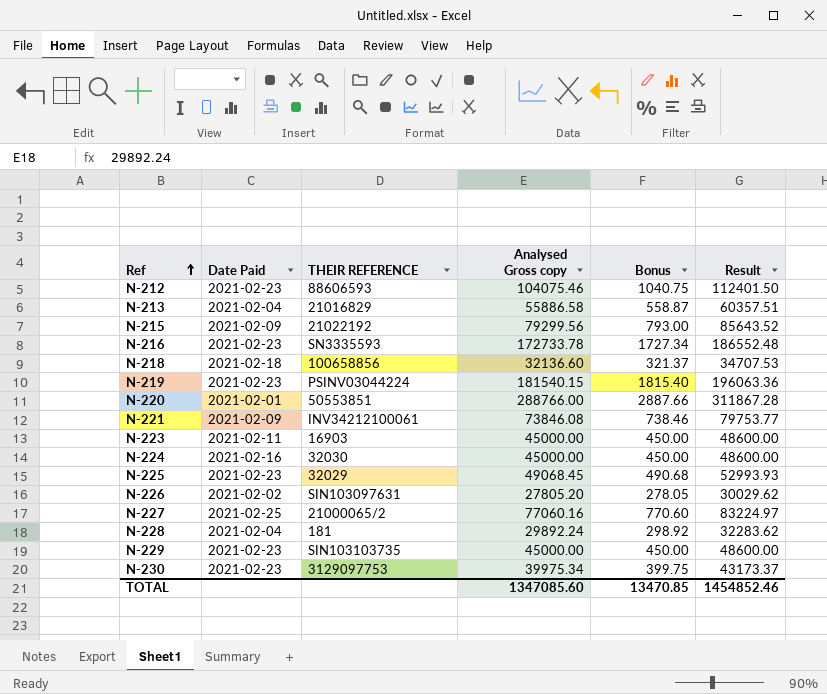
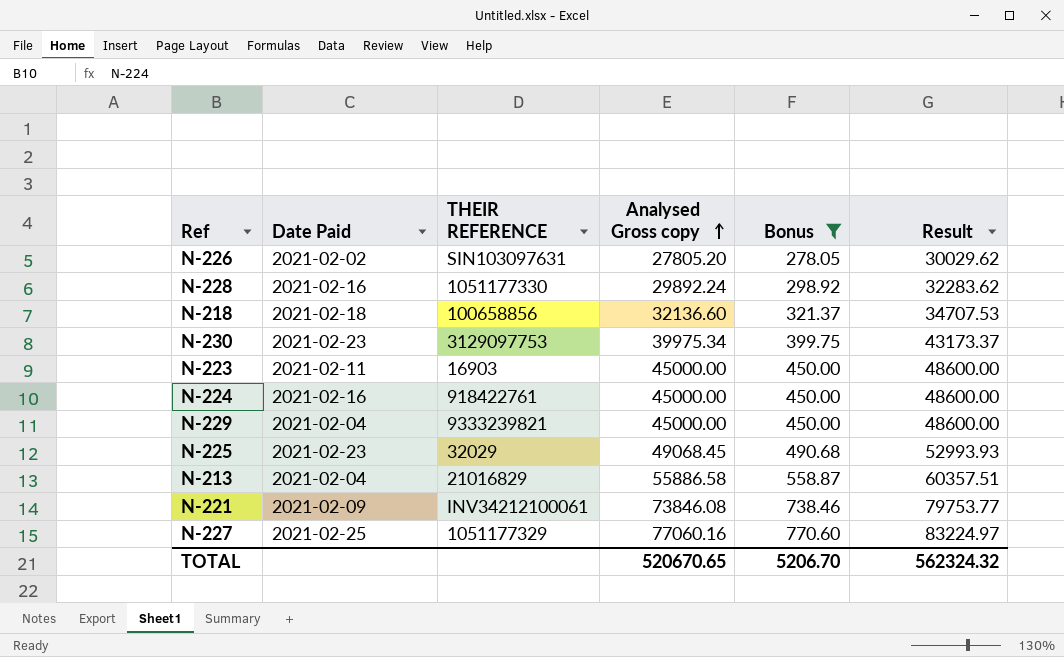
filter: none -> Bonus <= 770.60
row order: Ref ascending -> Analysed Gross copy ascending
N-228 | Date Paid: 2021-02-04 -> 2021-02-16
N-228 | THEIR REFERENCE: 181 -> 1051177330
N-224 | THEIR REFERENCE: 32030 -> 918422761
N-229 | Date Paid: 2021-02-23 -> 2021-02-04
N-229 | THEIR REFERENCE: SIN103103735 -> 9333239821
N-227 | THEIR REFERENCE: 21000065/2 -> 1051177329
TOTAL | Analysed Gross copy: 1347085.60 -> 520670.65
TOTAL | Bonus: 13470.85 -> 5206.70
TOTAL | Result: 1454852.46 -> 562324.32

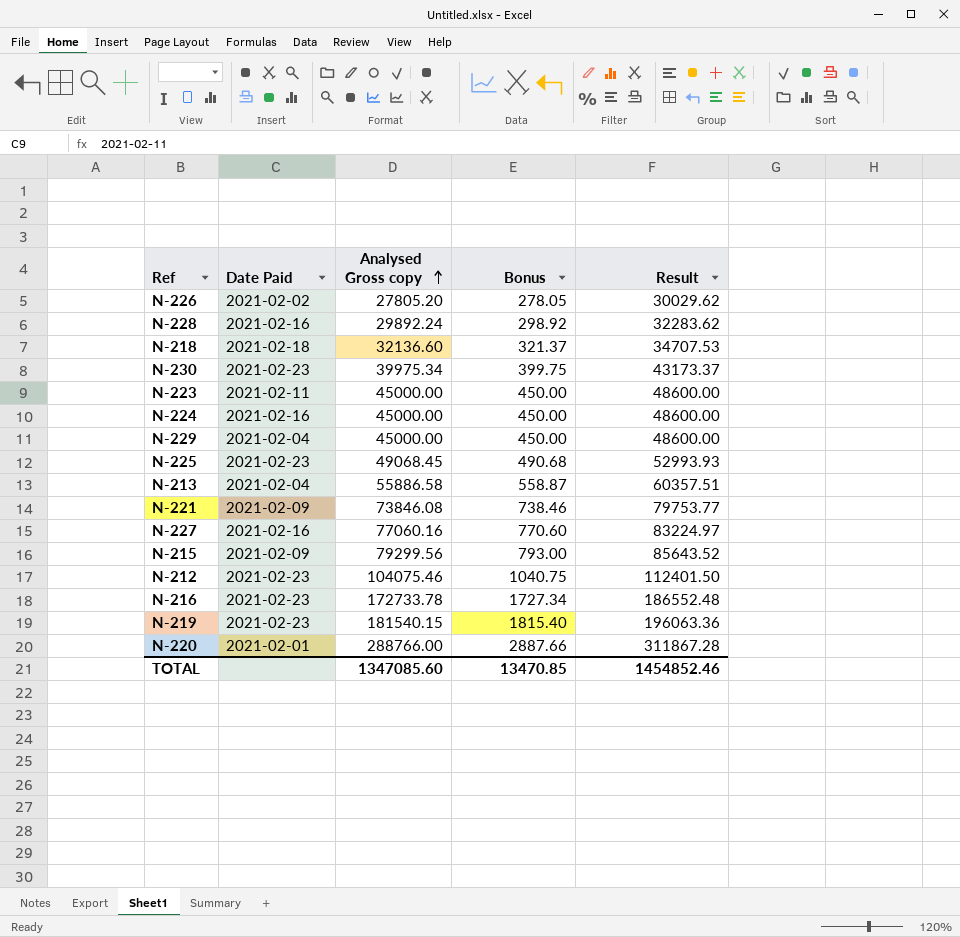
filter: Bonus <= 770.60 -> none
column THEIR REFERENCE | position: 3 -> none
N-227 | Date Paid: 2021-02-25 -> 2021-02-16
TOTAL | Analysed Gross copy: 520670.65 -> 1347085.60
TOTAL | Bonus: 5206.70 -> 13470.85
TOTAL | Result: 562324.32 -> 1454852.46

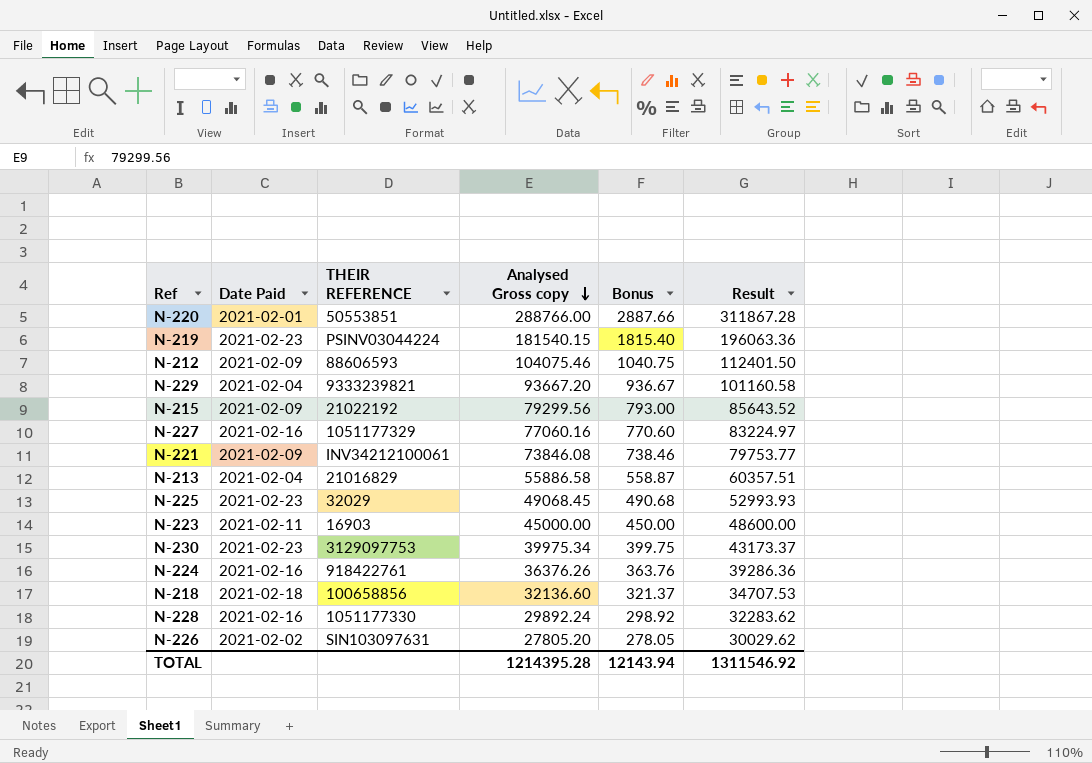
row order: Analysed Gross copy ascending -> Analysed Gross copy descending
column THEIR REFERENCE | position: none -> 3
row N-216: 2021-02-23 | 172733.78 | 1727.34 | 186552.48 -> none
N-212 | Date Paid: 2021-02-23 -> 2021-02-09
N-229 | Analysed Gross copy: 45000.00 -> 93667.20
N-229 | Bonus: 450.00 -> 936.67
N-229 | Result: 48600.00 -> 101160.58
N-224 | Analysed Gross copy: 45000.00 -> 36376.26
N-224 | Bonus: 450.00 -> 363.76
N-224 | Result: 48600.00 -> 39286.36
TOTAL | Analysed Gross copy: 1347085.60 -> 1214395.28
TOTAL | Bonus: 13470.85 -> 12143.94
TOTAL | Result: 1454852.46 -> 1311546.92

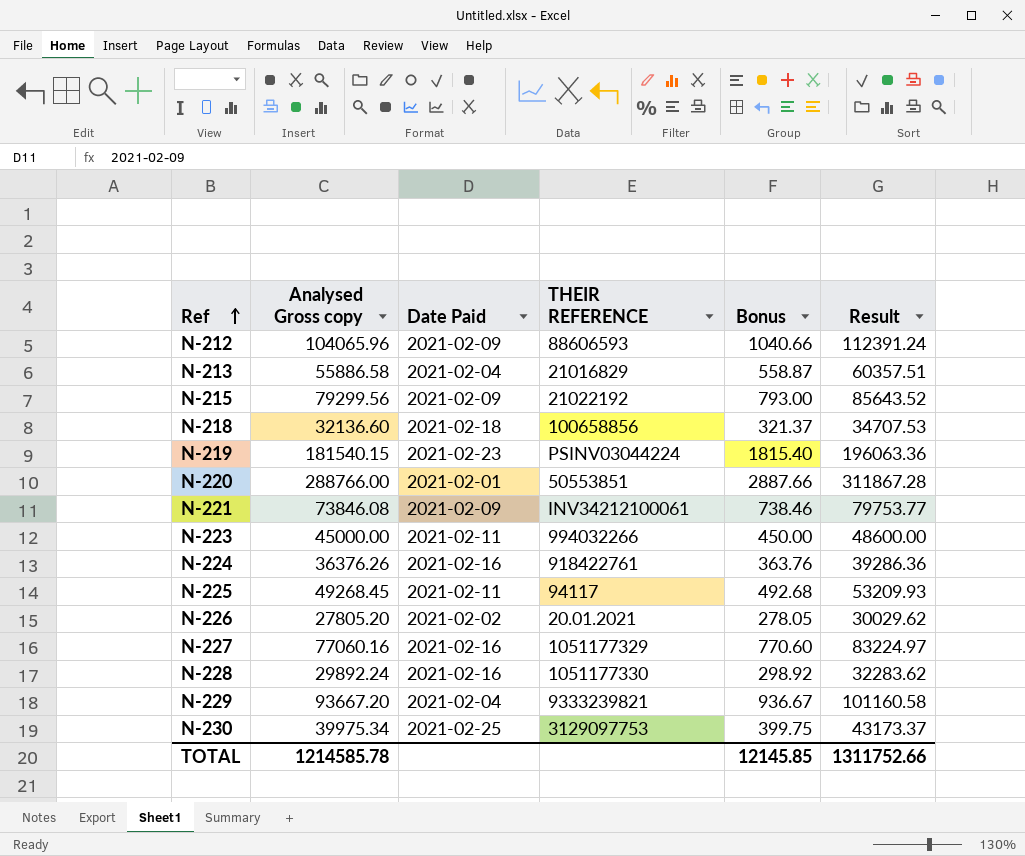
row order: Analysed Gross copy descending -> Ref ascending
column Analysed Gross copy | position: 4 -> 2
N-212 | Analysed Gross copy: 104075.46 -> 104065.96
N-212 | Bonus: 1040.75 -> 1040.66
N-212 | Result: 112401.50 -> 112391.24
N-223 | THEIR REFERENCE: 16903 -> 994032266
N-225 | Analysed Gross copy: 49068.45 -> 49268.45
N-225 | Date Paid: 2021-02-23 -> 2021-02-11
N-225 | THEIR REFERENCE: 32029 -> 94117
N-225 | Bonus: 490.68 -> 492.68
N-225 | Result: 52993.93 -> 53209.93
N-226 | THEIR REFERENCE: SIN103097631 -> 20.01.2021
N-230 | Date Paid: 2021-02-23 -> 2021-02-25
TOTAL | Analysed Gross copy: 1214395.28 -> 1214585.78
TOTAL | Bonus: 12143.94 -> 12145.85
TOTAL | Result: 1311546.92 -> 1311752.66

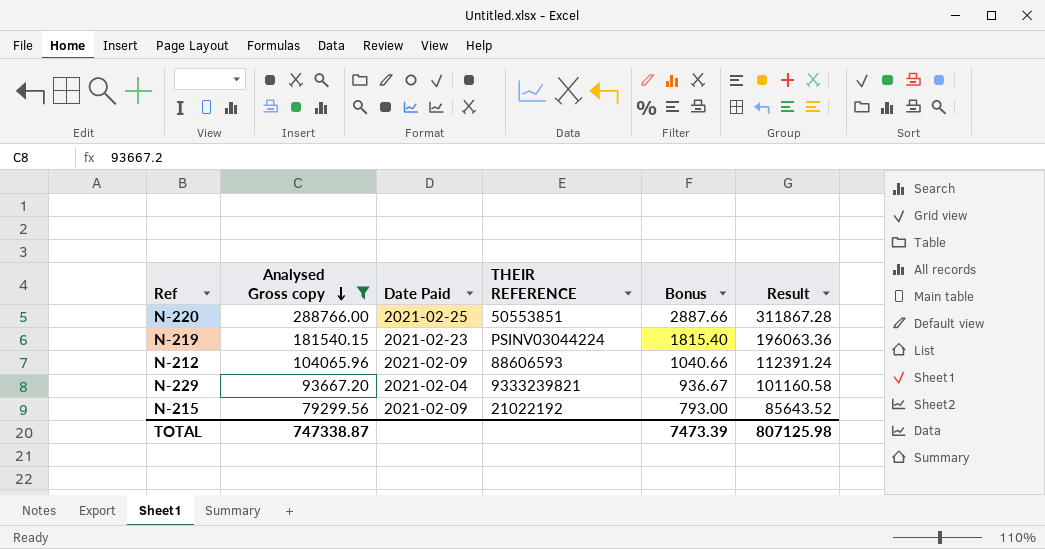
filter: none -> Analysed Gross copy >= 79299.56
row order: Ref ascending -> Analysed Gross copy descending
N-220 | Date Paid: 2021-02-01 -> 2021-02-25
TOTAL | Analysed Gross copy: 1214585.78 -> 747338.87
TOTAL | Bonus: 12145.85 -> 7473.39
TOTAL | Result: 1311752.66 -> 807125.98

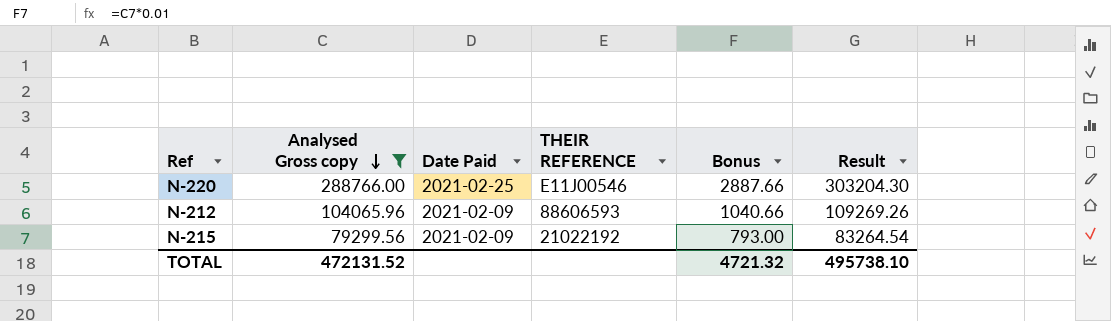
column Result | formula: [Analysed Gross copy] * 1.08 -> [Analysed Gross copy] * 1.05
row N-219: 181540.15 | 2021-02-23 | PSINV03044224 | 1815.40 | 196063.36 -> none
row N-229: 93667.20 | 2021-02-04 | 9333239821 | 936.67 | 101160.58 -> none
N-220 | THEIR REFERENCE: 50553851 -> E11J00546
TOTAL | Analysed Gross copy: 747338.87 -> 472131.52
TOTAL | Bonus: 7473.39 -> 4721.32
TOTAL | Result: 807125.98 -> 495738.10

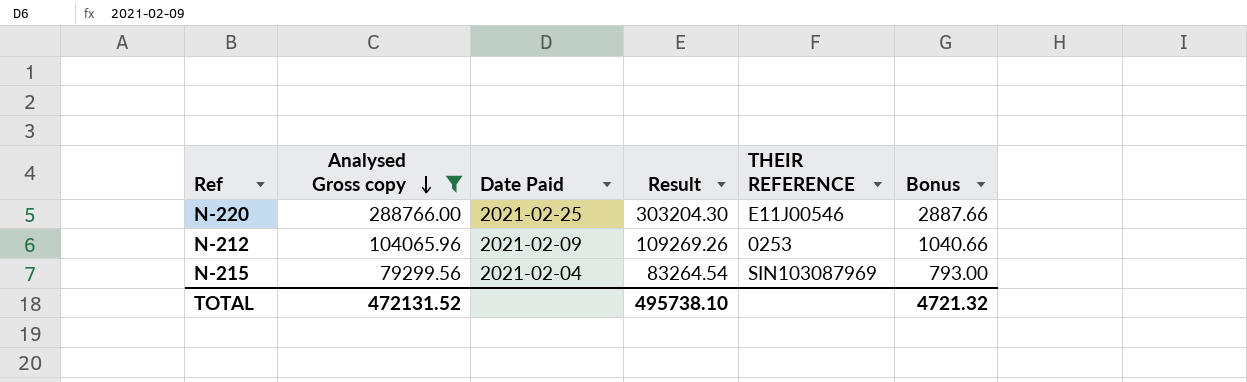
column Result | position: 6 -> 4
N-212 | THEIR REFERENCE: 88606593 -> 0253
N-215 | Date Paid: 2021-02-09 -> 2021-02-04
N-215 | THEIR REFERENCE: 21022192 -> SIN103087969

